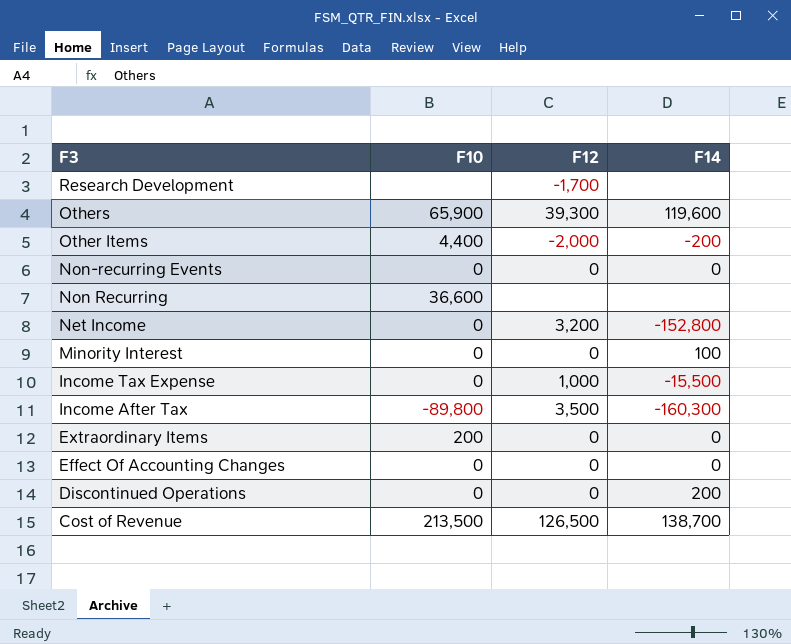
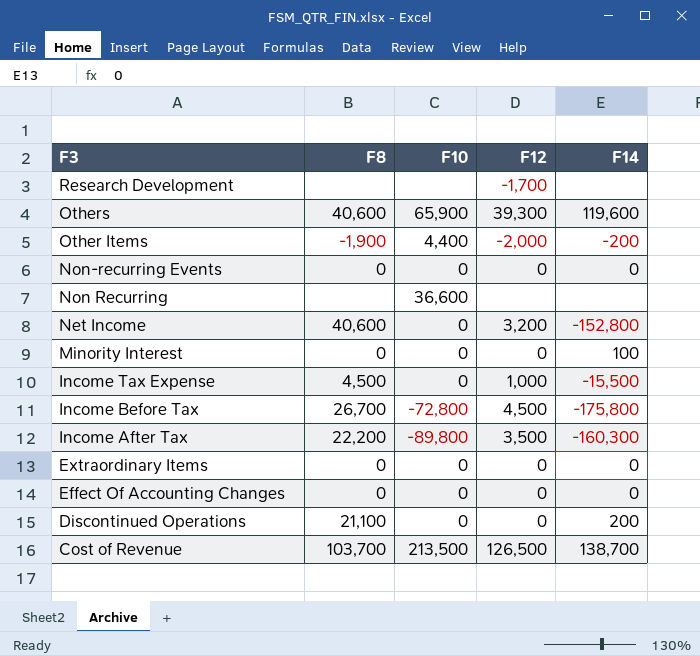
column F8 | position: none -> 2
row Income Before Tax: none -> 26,700 | -72,800 | 4,500 | -175,800
Extraordinary Items | F10: 200 -> 0

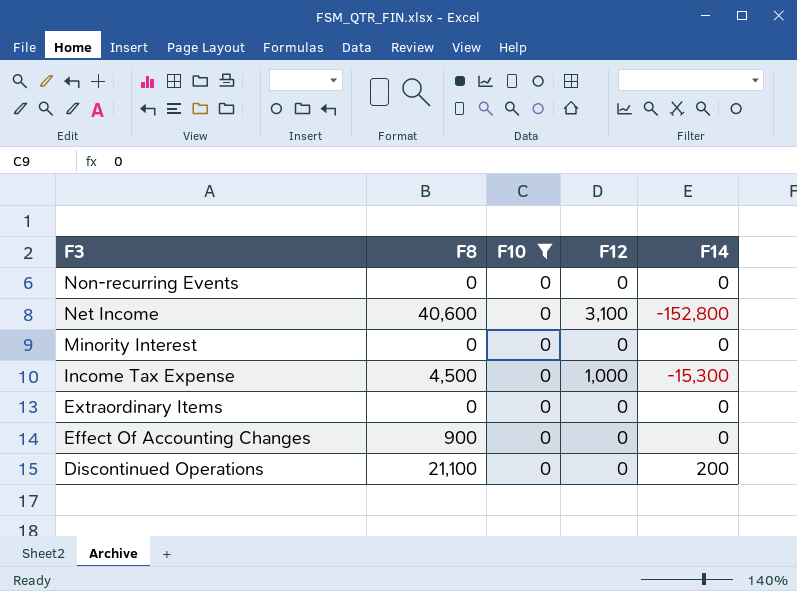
filter: none -> F10 = 0
Net Income | F12: 3,200 -> 3,100
Minority Interest | F14: 100 -> 0
Income Tax Expense | F14: -15,500 -> -15,300
Effect Of Accounting Changes | F8: 0 -> 900

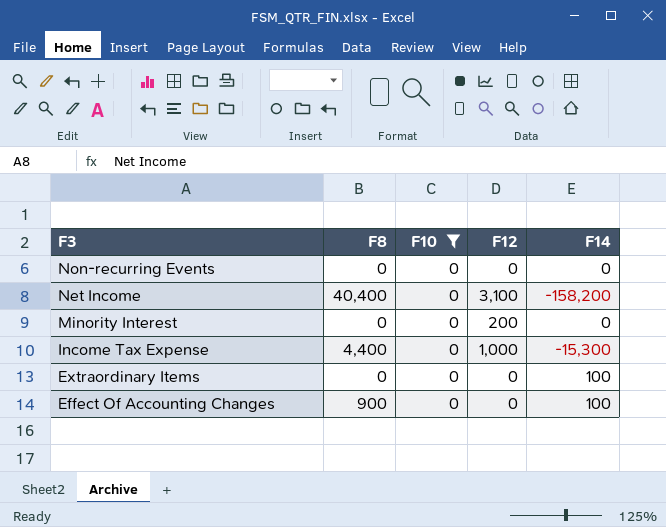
row Discontinued Operations: 21,100 | 0 | 0 | 200 -> none
Net Income | F8: 40,600 -> 40,400
Net Income | F14: -152,800 -> -158,200
Minority Interest | F12: 0 -> 200
Income Tax Expense | F8: 4,500 -> 4,400
Extraordinary Items | F14: 0 -> 100
Effect Of Accounting Changes | F14: 0 -> 100

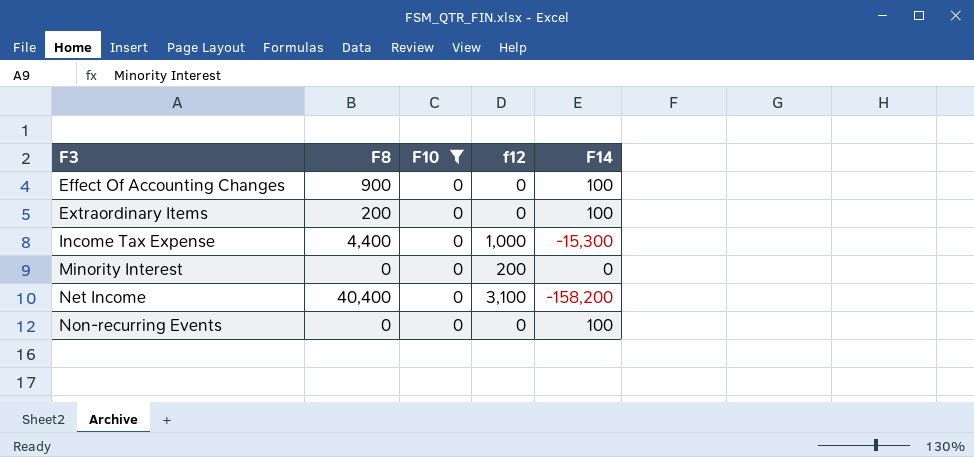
row order: F3 descending -> F3 ascending
column name: F12 -> f12
Extraordinary Items | F8: 0 -> 200
Non-recurring Events | F14: 0 -> 100

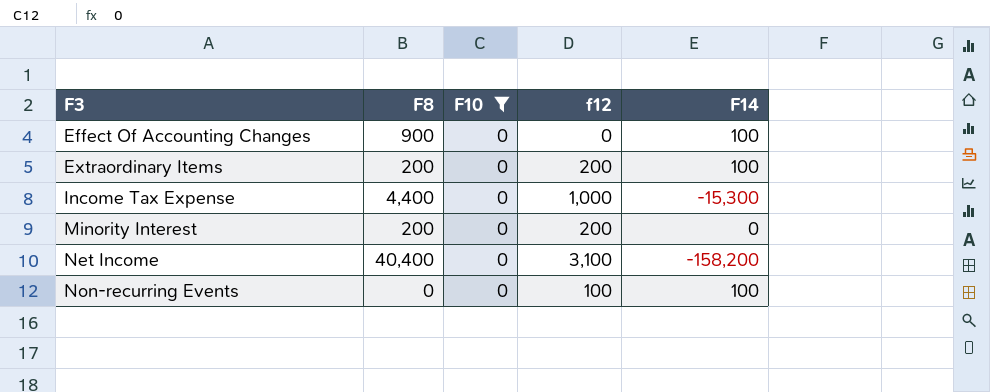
Extraordinary Items | f12: 0 -> 200
Minority Interest | F8: 0 -> 200
Non-recurring Events | f12: 0 -> 100

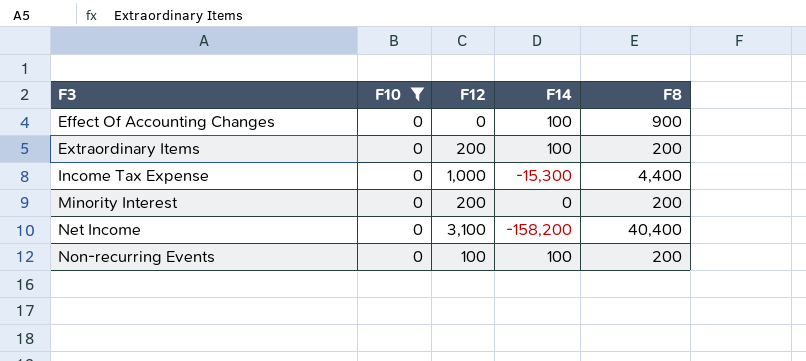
column name: f12 -> F12
column F8 | position: 2 -> 5
Non-recurring Events | F8: 0 -> 200

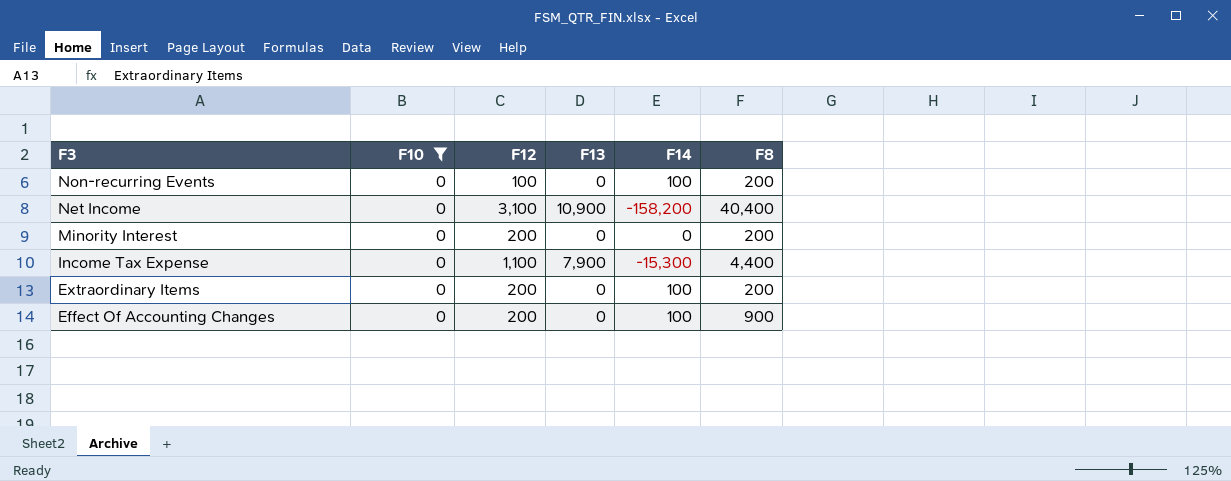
row order: F3 ascending -> F3 descending
column F13 | position: none -> 4
Income Tax Expense | F12: 1,000 -> 1,100
Effect Of Accounting Changes | F12: 0 -> 200

